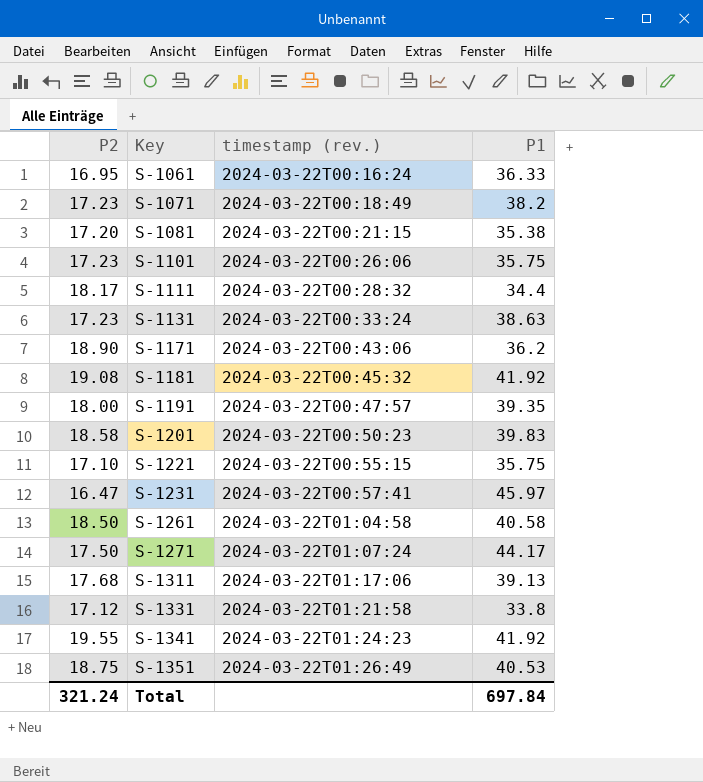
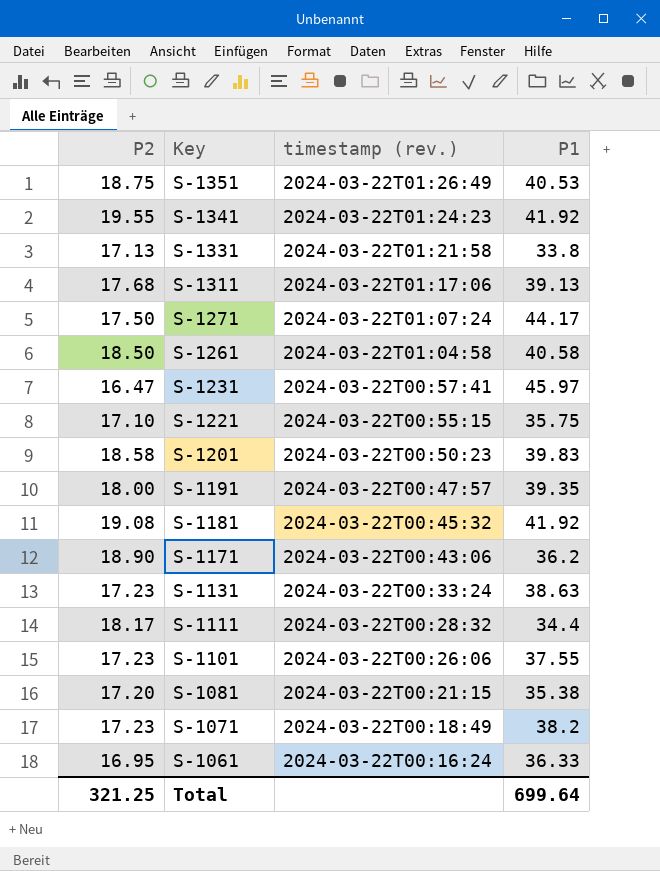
row order: Key ascending -> Key descending
S-1331 | P2: 17.12 -> 17.13
S-1101 | P1: 35.75 -> 37.55
Total | P2: 321.24 -> 321.25
Total | P1: 697.84 -> 699.64

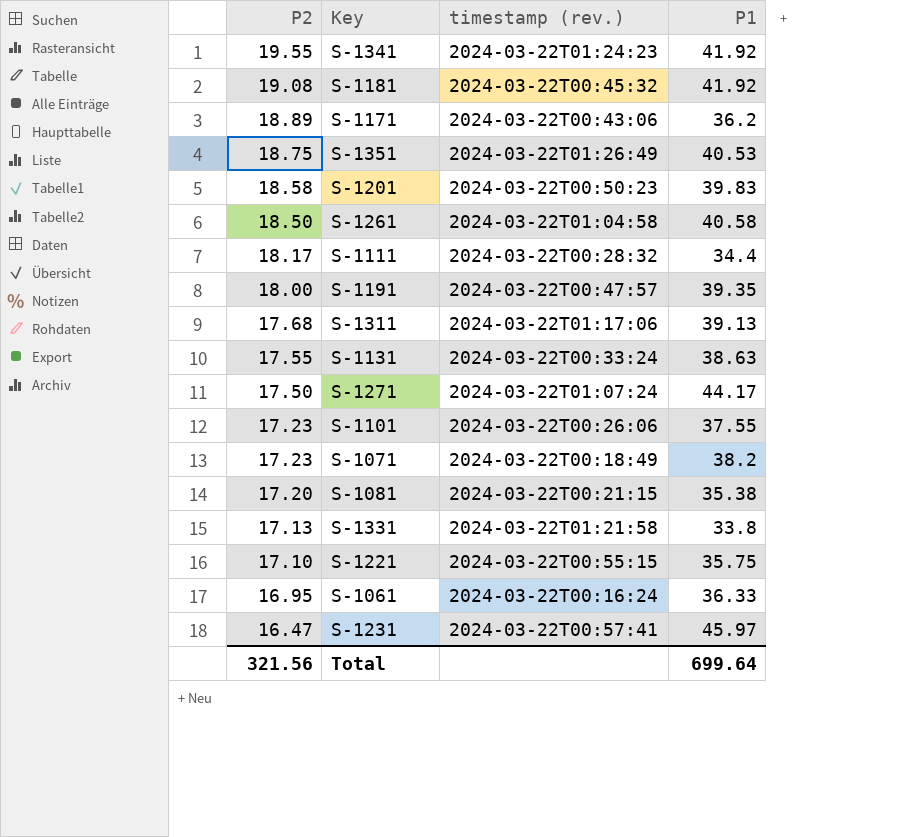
row order: Key descending -> P2 descending
S-1171 | P2: 18.90 -> 18.89
S-1131 | P2: 17.23 -> 17.55
Total | P2: 321.25 -> 321.56

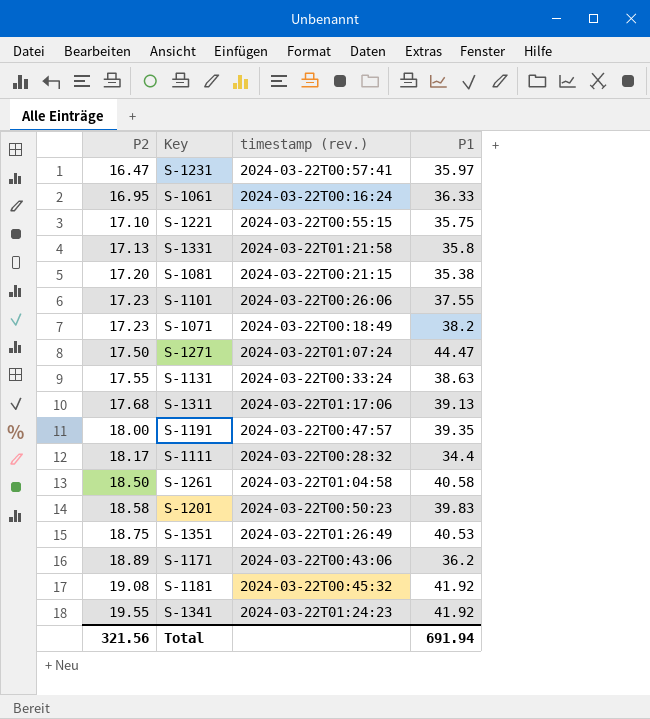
row order: P2 descending -> P2 ascending
S-1231 | P1: 45.97 -> 35.97
S-1331 | P1: 33.8 -> 35.8
S-1271 | P1: 44.17 -> 44.47
Total | P1: 699.64 -> 691.94

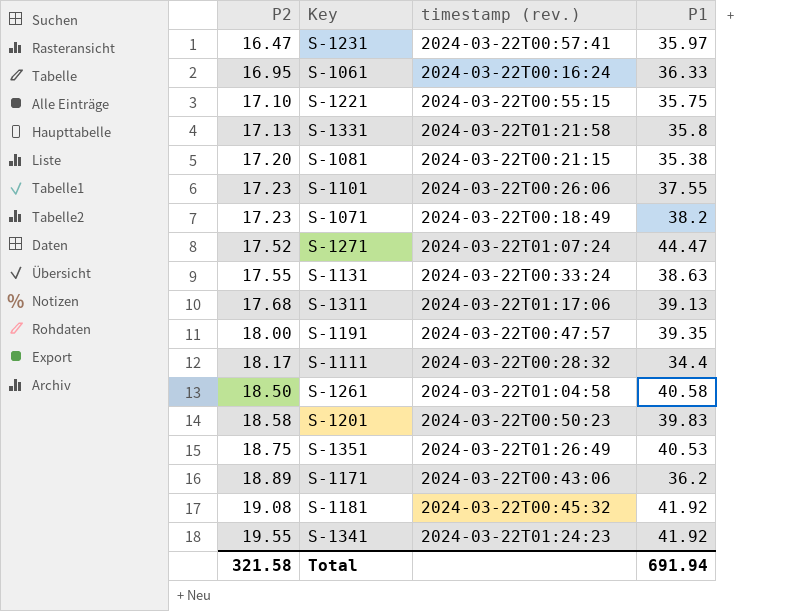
S-1271 | P2: 17.50 -> 17.52
Total | P2: 321.56 -> 321.58

